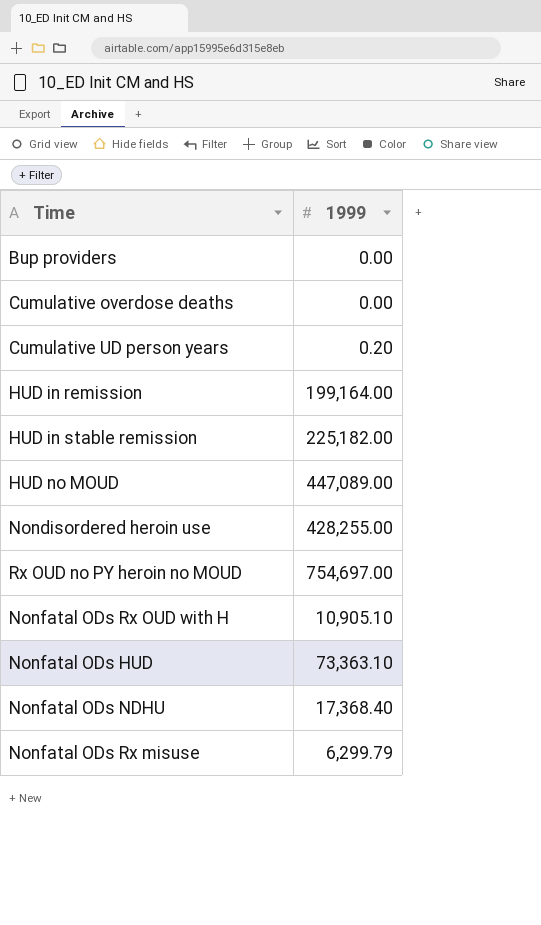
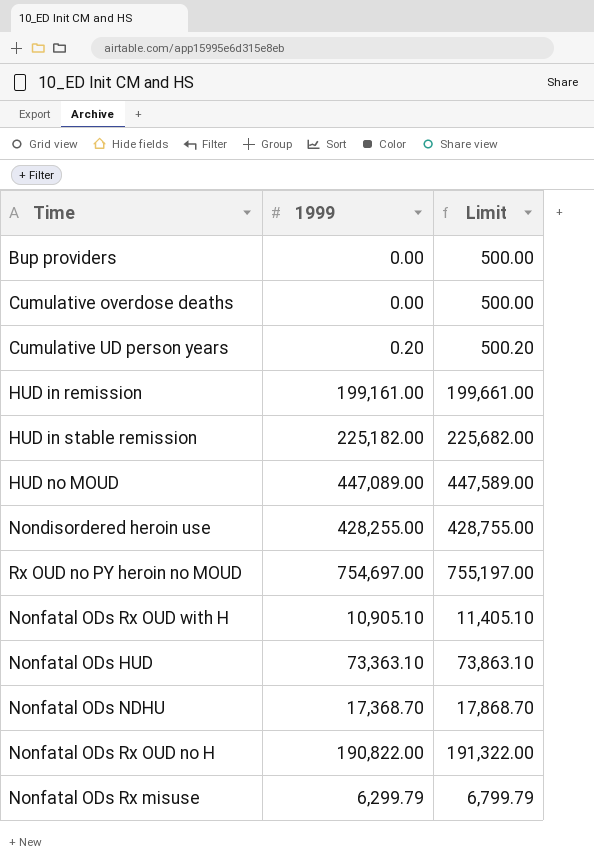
column Limit | formula: none -> [1999] + 500
HUD in remission | 1999: 199,164.00 -> 199,161.00
Nonfatal ODs NDHU | 1999: 17,368.40 -> 17,368.70
row Nonfatal ODs Rx OUD no H: none -> 190,822.00 | 191,322.00

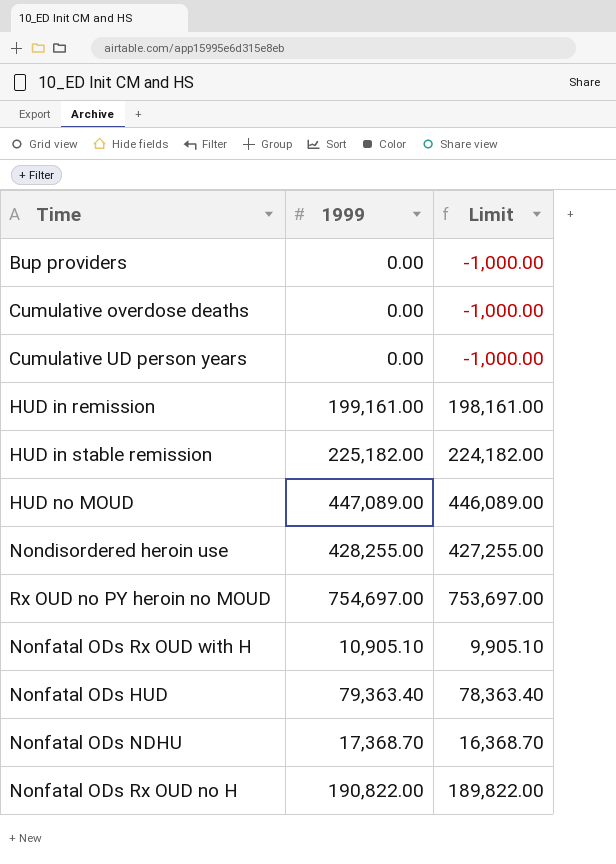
column Limit | formula: [1999] + 500 -> [1999] - 1000
row Nonfatal ODs Rx misuse: 6,299.79 | 6,799.79 -> none
Cumulative UD person years | 1999: 0.20 -> 0.00
Nonfatal ODs HUD | 1999: 73,363.10 -> 79,363.40

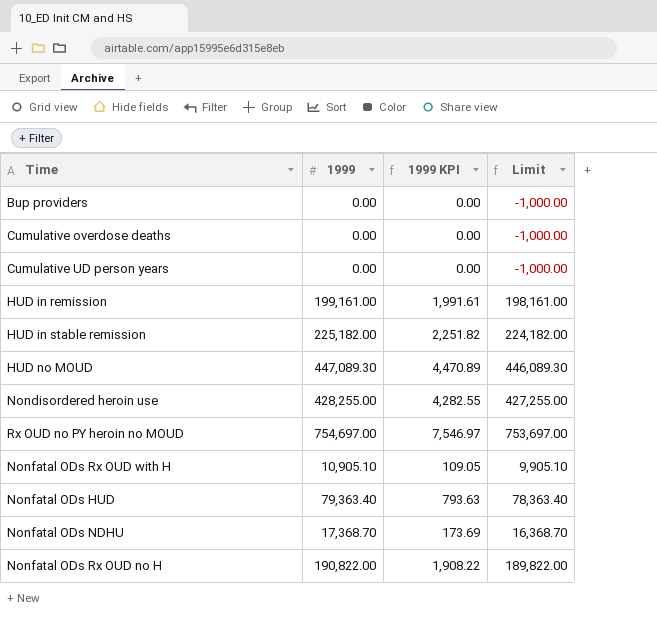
column 1999 KPI | formula: none -> [1999] * 0.01
HUD no MOUD | 1999: 447,089.00 -> 447,089.30
HUD no MOUD | Limit: 446,089.00 -> 446,089.30

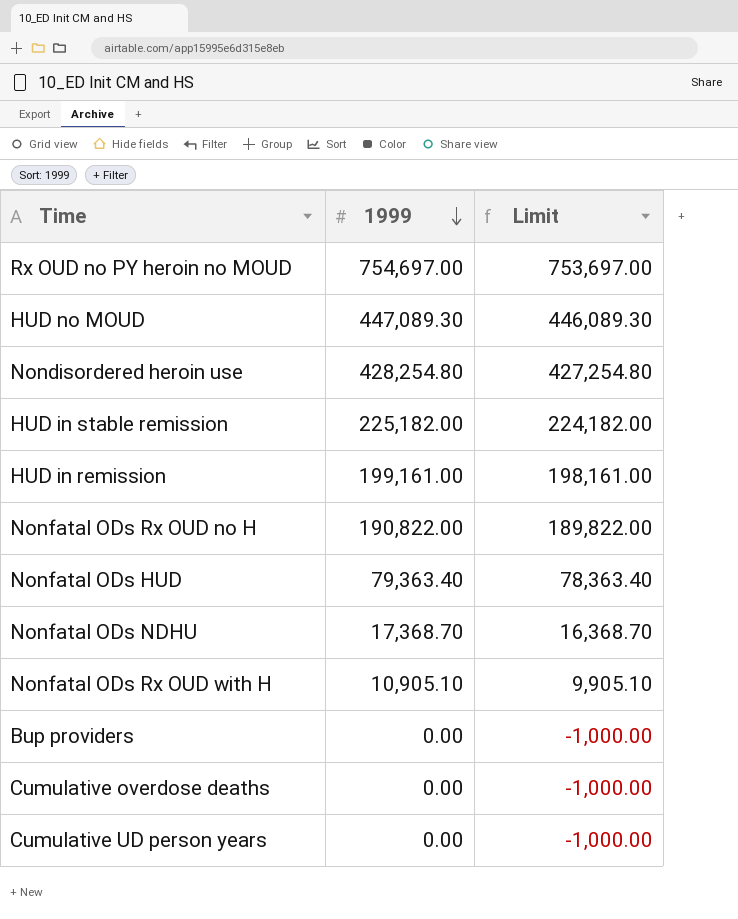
row order: none -> 1999 descending
column 1999 KPI | formula: [1999] * 0.01 -> none
Nondisordered heroin use | 1999: 428,255.00 -> 428,254.80
Nondisordered heroin use | Limit: 427,255.00 -> 427,254.80

